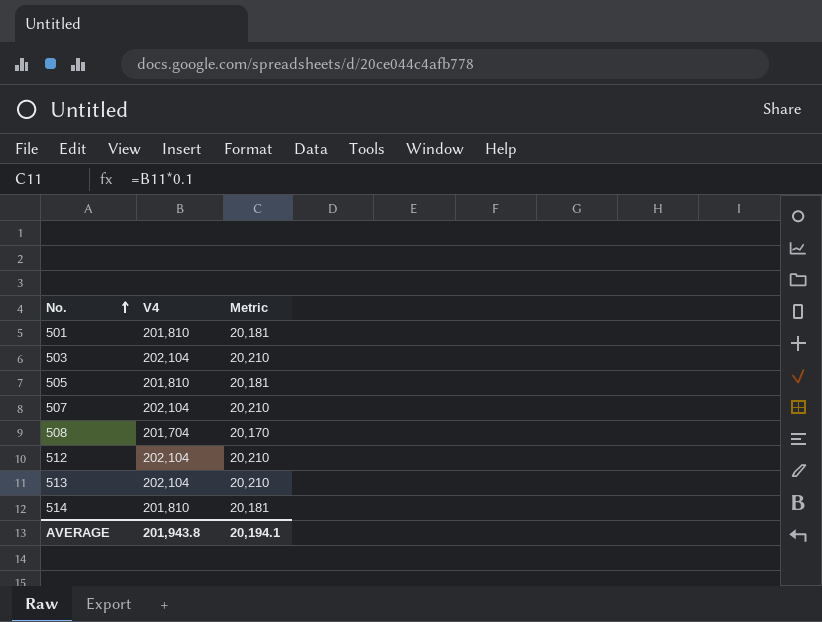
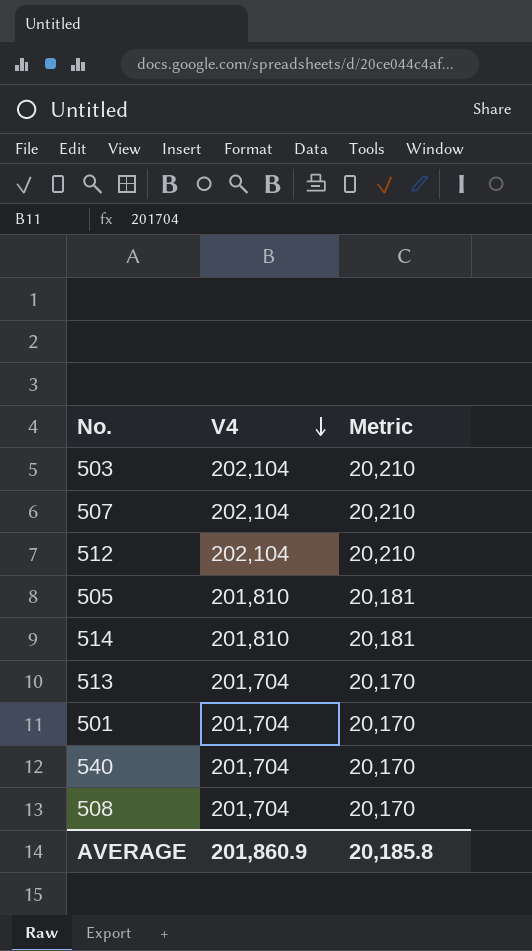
row order: No. ascending -> V4 descending
513 | V4: 202,104 -> 201,704
513 | Metric: 20,210 -> 20,170
501 | V4: 201,810 -> 201,704
501 | Metric: 20,181 -> 20,170
row 540: none -> 201,704 | 20,170
AVERAGE | V4: 201,943.8 -> 201,860.9
AVERAGE | Metric: 20,194.1 -> 20,185.8

